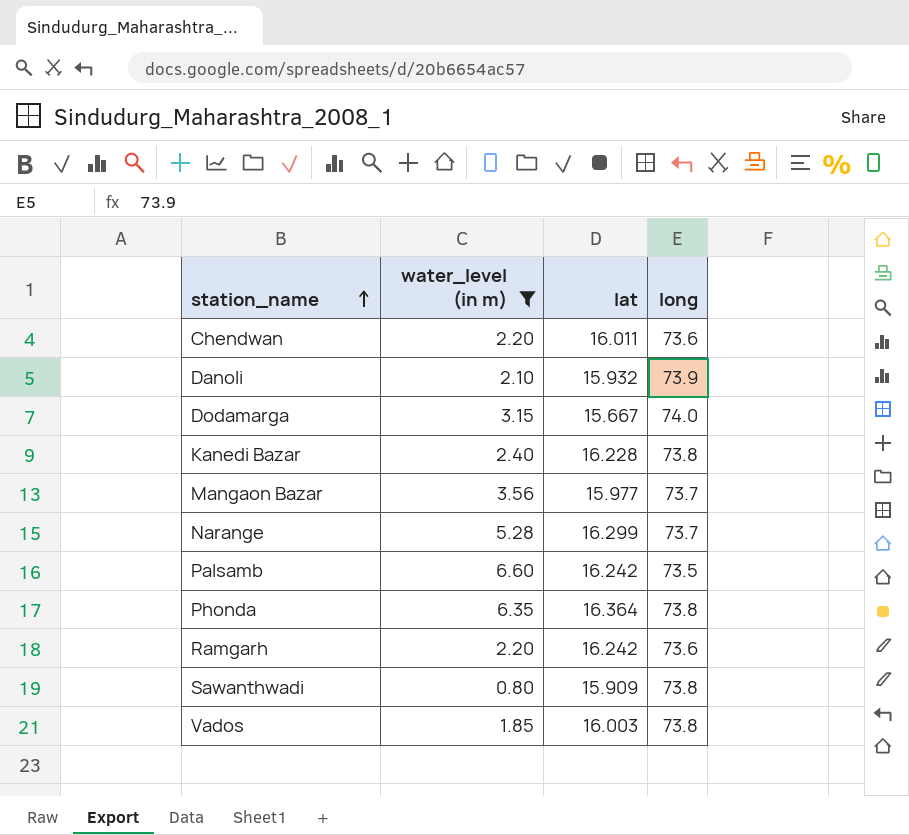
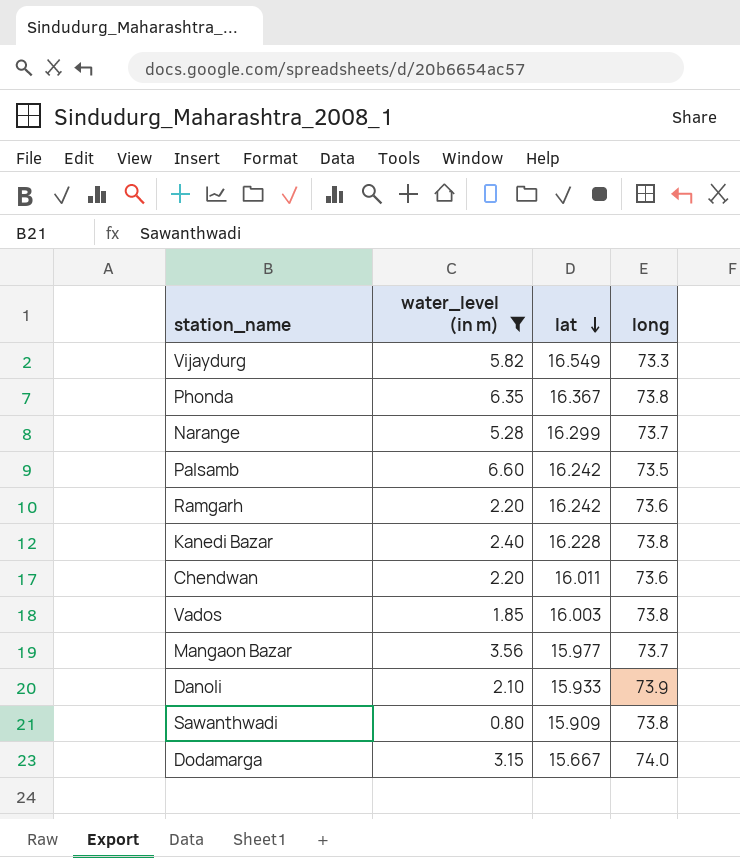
row order: station_name ascending -> lat descending
row Vijaydurg: none -> 5.82 | 16.549 | 73.3
Phonda | lat: 16.364 -> 16.367
Danoli | lat: 15.932 -> 15.933

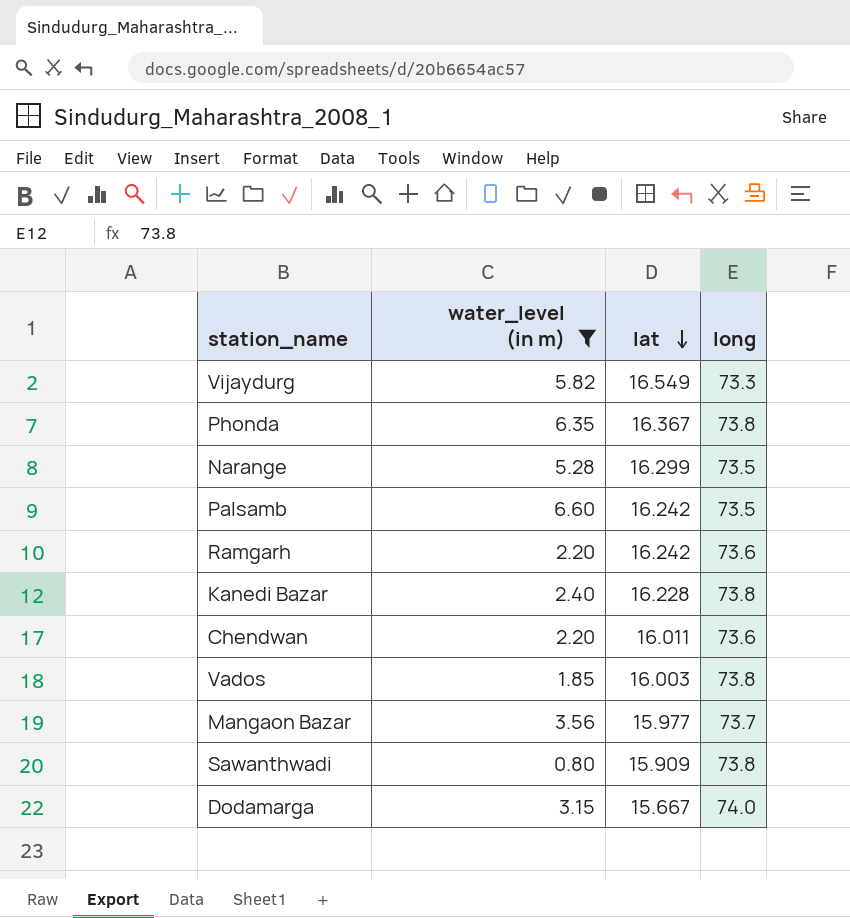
row Danoli: 2.10 | 15.933 | 73.9 -> none
Narange | long: 73.7 -> 73.5

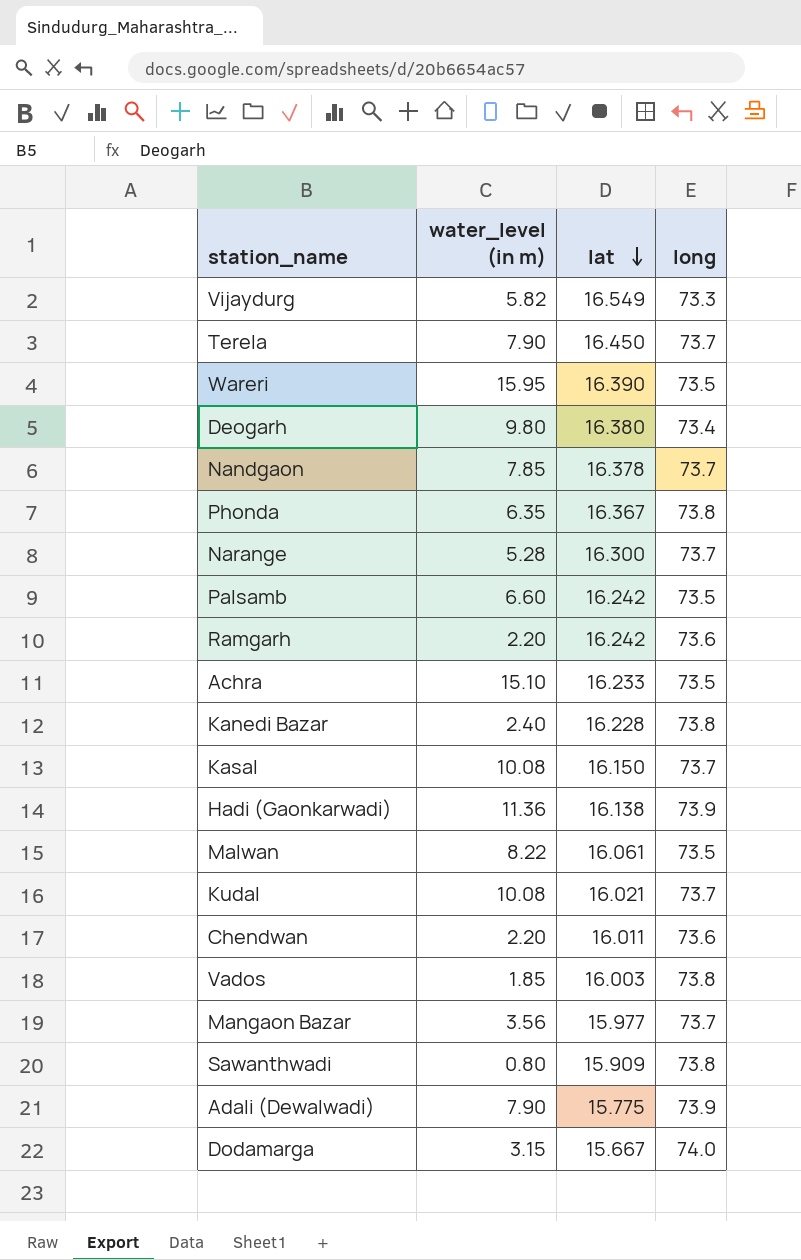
filter: water_level (in m) <= 6.60 -> none
Narange | lat: 16.299 -> 16.300
Narange | long: 73.5 -> 73.7

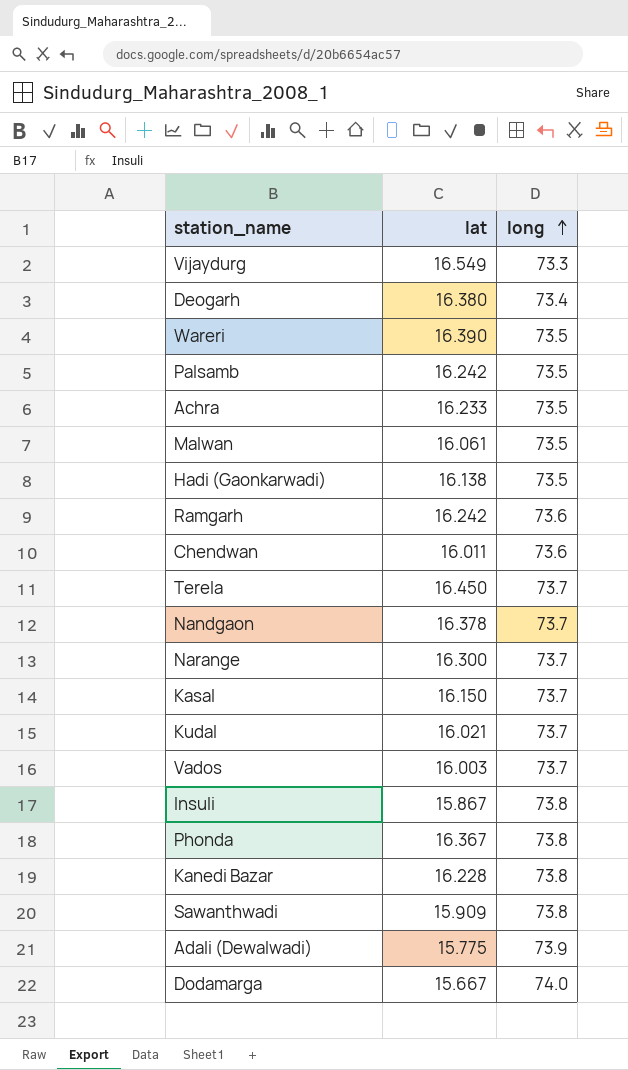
row order: lat descending -> long ascending
column water_level (in m) | position: 2 -> none
row Mangaon Bazar: 3.56 | 15.977 | 73.7 -> none
Hadi (Gaonkarwadi) | long: 73.9 -> 73.5
Vados | long: 73.8 -> 73.7
row Insuli: none -> 15.867 | 73.8

